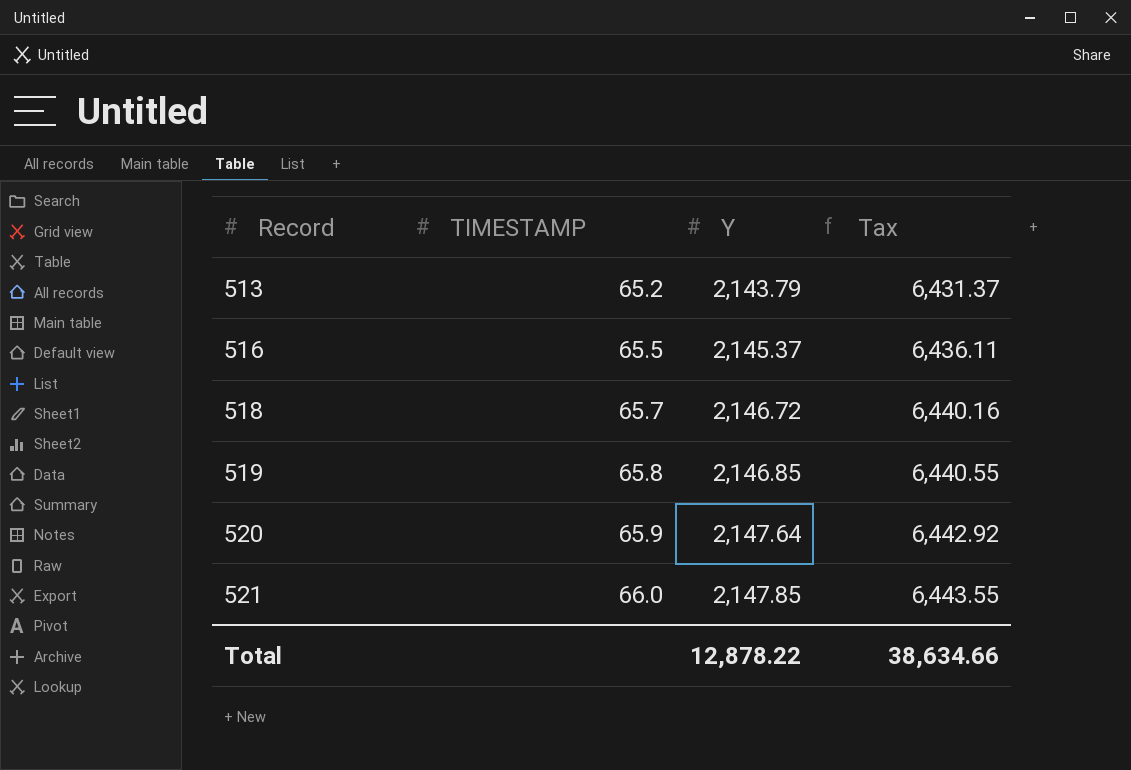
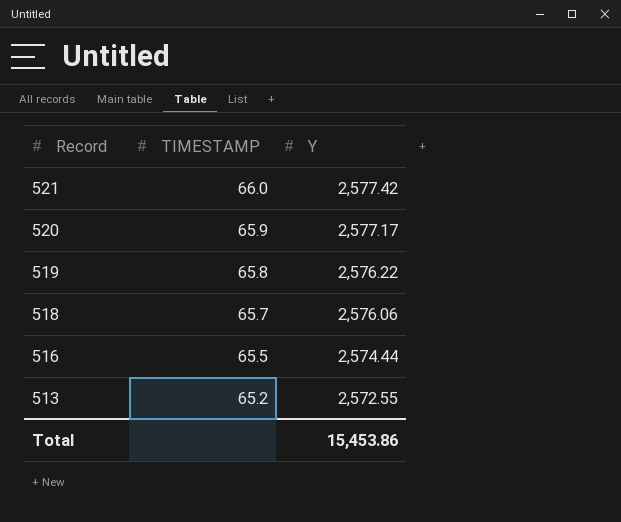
row order: Record ascending -> Record descending
column Tax | formula: [Y] * 3 -> none
521 | Y: 2,147.85 -> 2,577.42
520 | Y: 2,147.64 -> 2,577.17
519 | Y: 2,146.85 -> 2,576.22
518 | Y: 2,146.72 -> 2,576.06
516 | Y: 2,145.37 -> 2,574.44
513 | Y: 2,143.79 -> 2,572.55
Total | Y: 12,878.22 -> 15,453.86

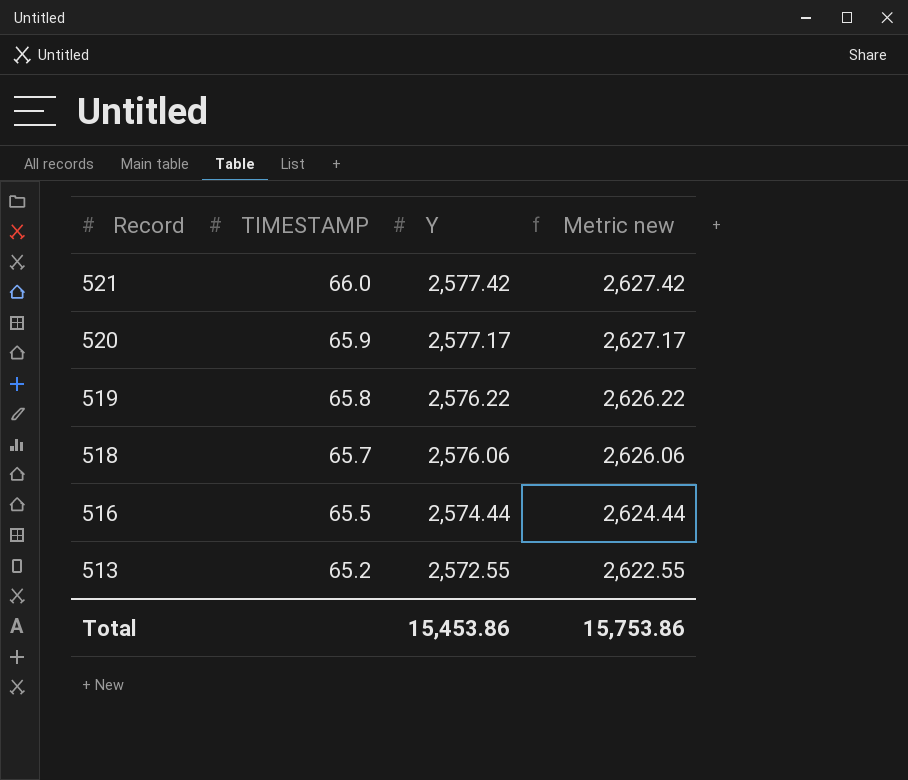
column Metric new | formula: none -> [Y] + 50

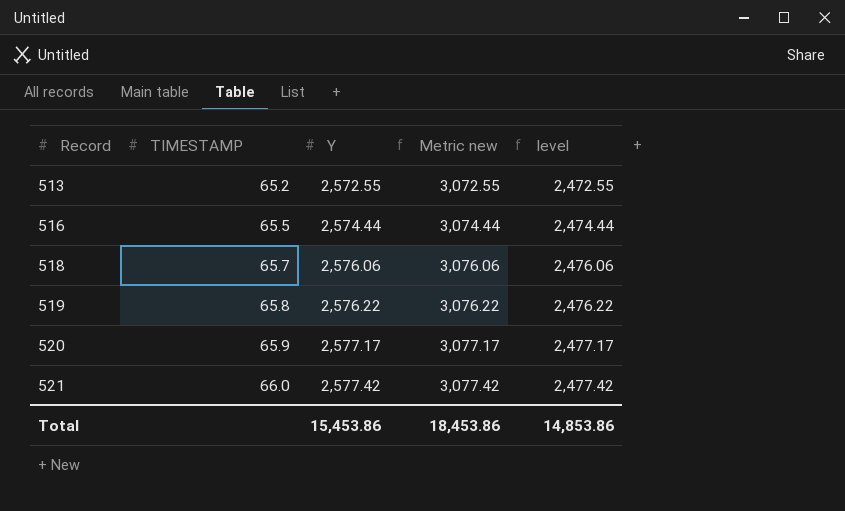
row order: Record descending -> Record ascending
column Metric new | formula: [Y] + 50 -> [Y] + 500
column level | formula: none -> [Y] - 100
Total | Metric new: 15,753.86 -> 18,453.86

